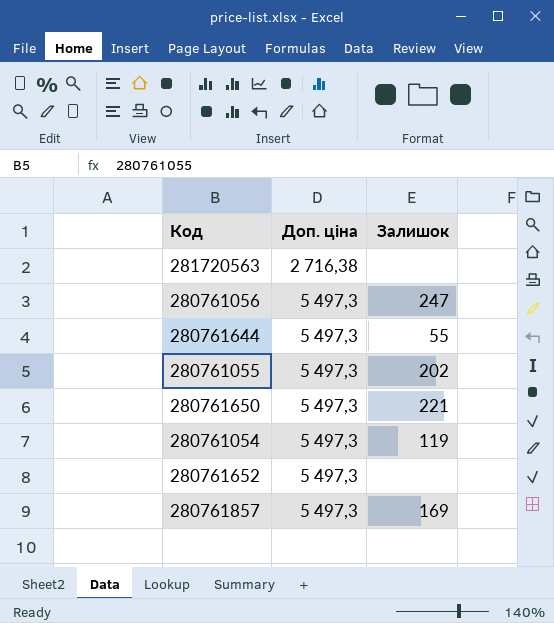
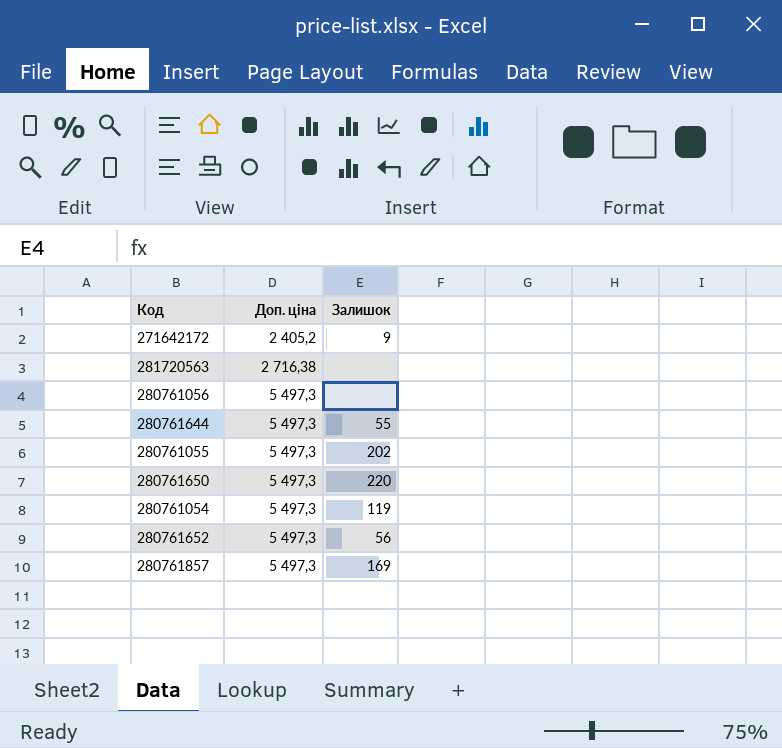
row 271642172: none -> 2 405,2 | 9
280761056 | Залишок: 247 -> none
280761650 | Залишок: 221 -> 220
280761652 | Залишок: none -> 56

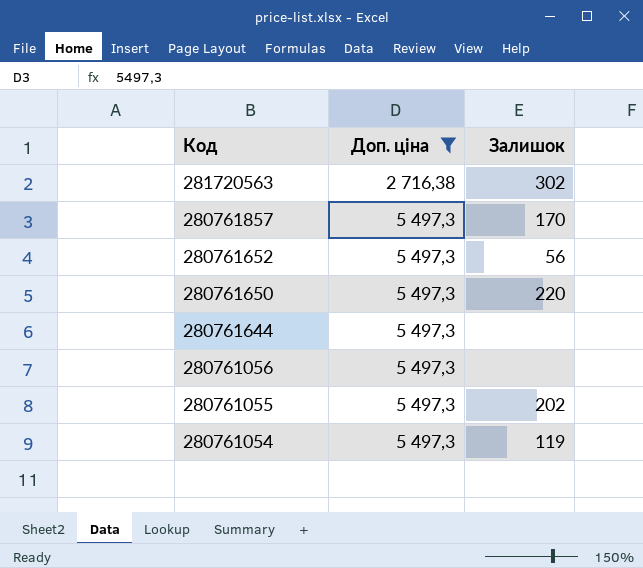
filter: none -> Доп. ціна != 2 405,2
row order: Доп. ціна ascending -> Код descending
281720563 | Залишок: none -> 302
280761857 | Залишок: 169 -> 170
280761644 | Залишок: 55 -> none

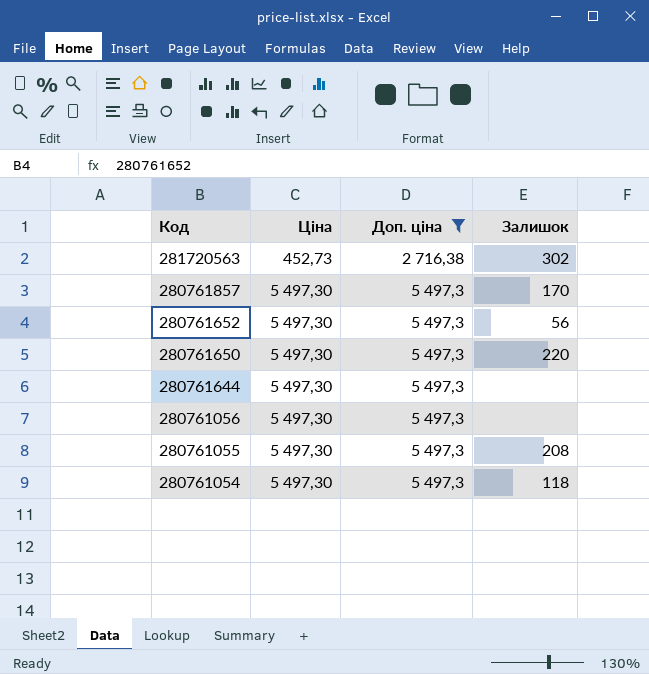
column Ціна | position: none -> 2
280761055 | Залишок: 202 -> 208
280761054 | Залишок: 119 -> 118

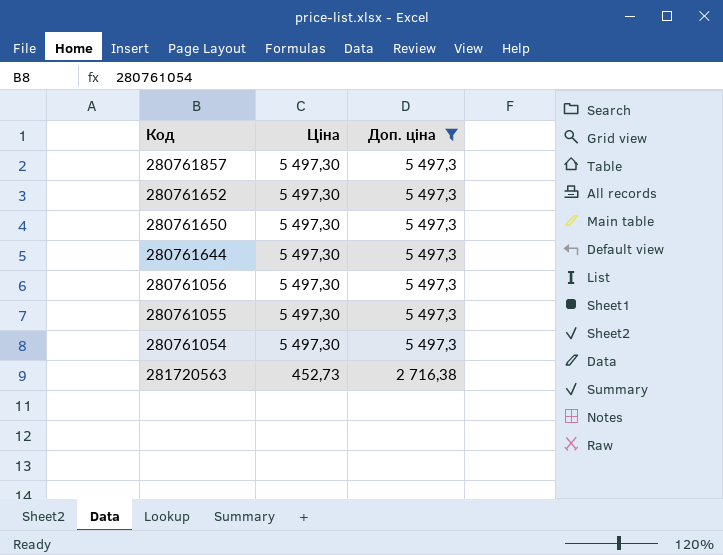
row order: Код descending -> Ціна descending
column Залишок | position: 4 -> none

